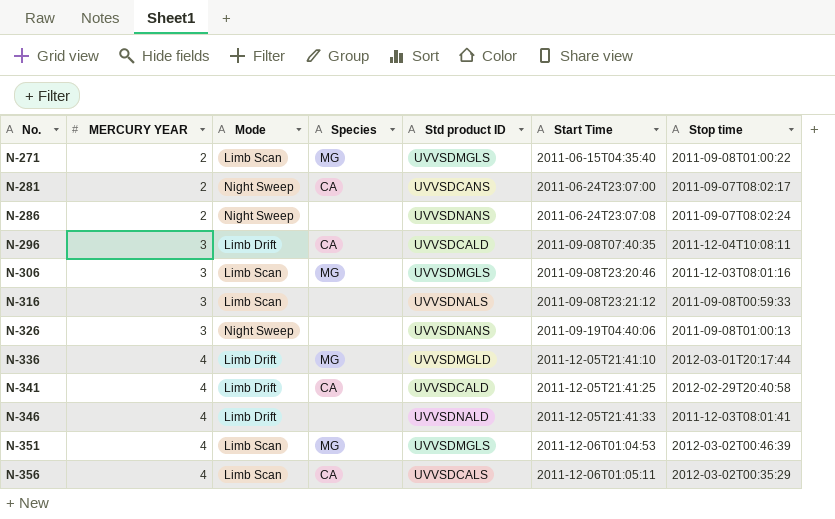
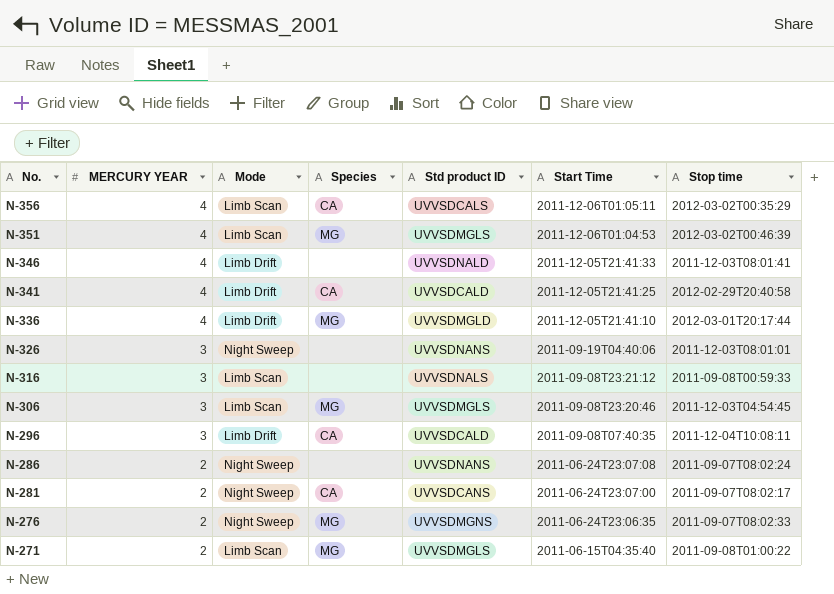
row order: No. ascending -> No. descending
N-326 | Stop time: 2011-09-08T01:00:13 -> 2011-12-03T08:01:01
N-306 | Stop time: 2011-12-03T08:01:16 -> 2011-12-03T04:54:45
row N-276: none -> 2 | Night Sweep | MG | UVVSDMGNS | 2011-06-24T23:06:35 | 2011-09-07T08:02:33

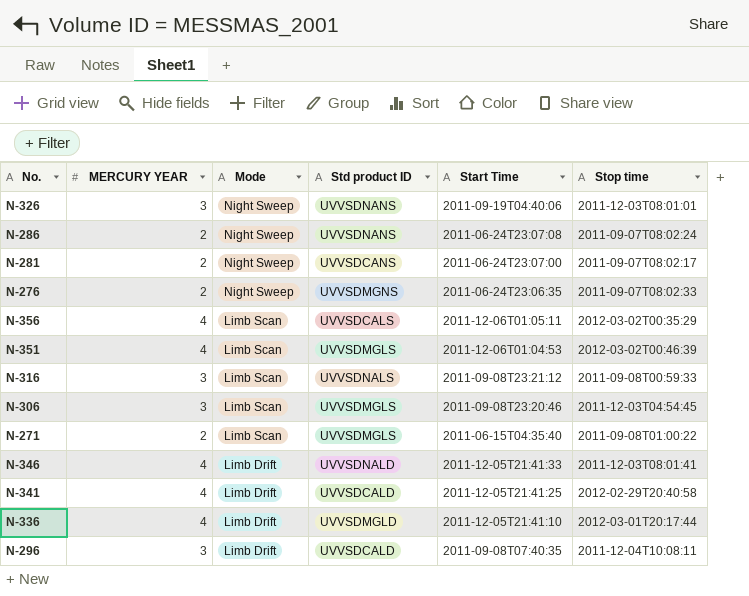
row order: No. descending -> Mode descending
column Species | position: 4 -> none

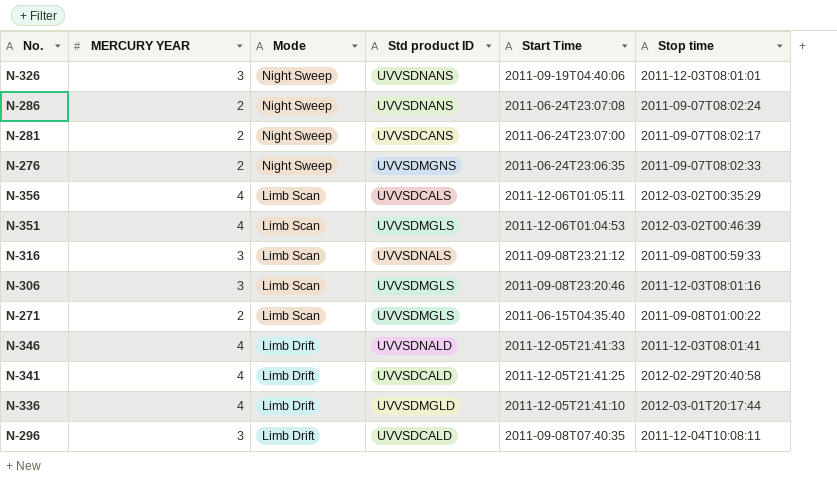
N-306 | Stop time: 2011-12-03T04:54:45 -> 2011-12-03T08:01:16

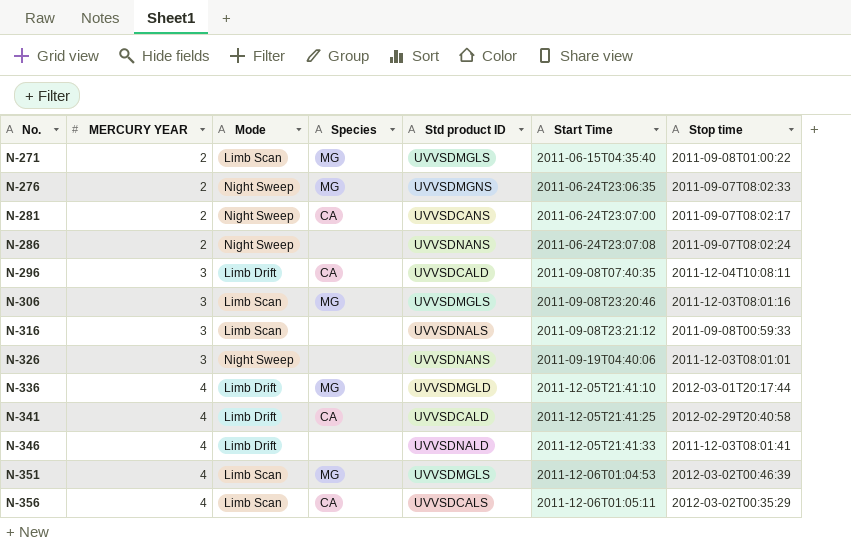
row order: Mode descending -> No. ascending
column Species | position: none -> 4

